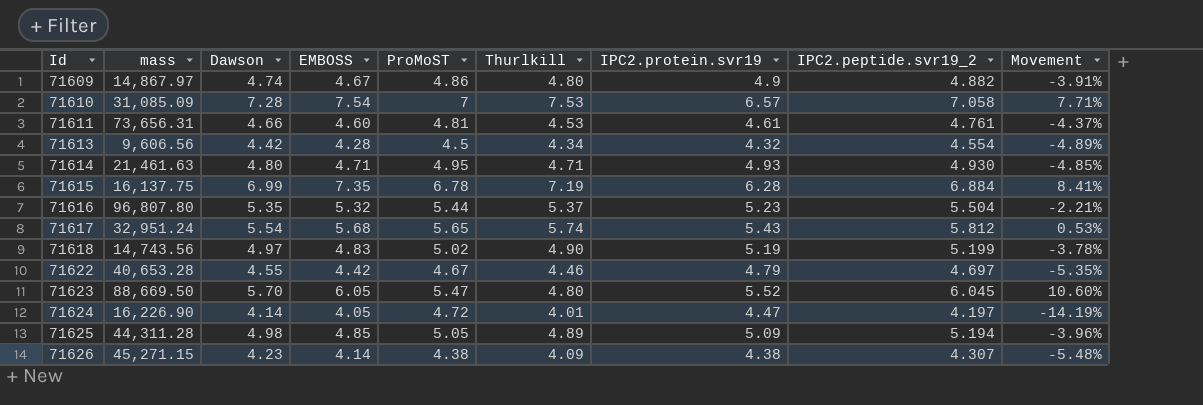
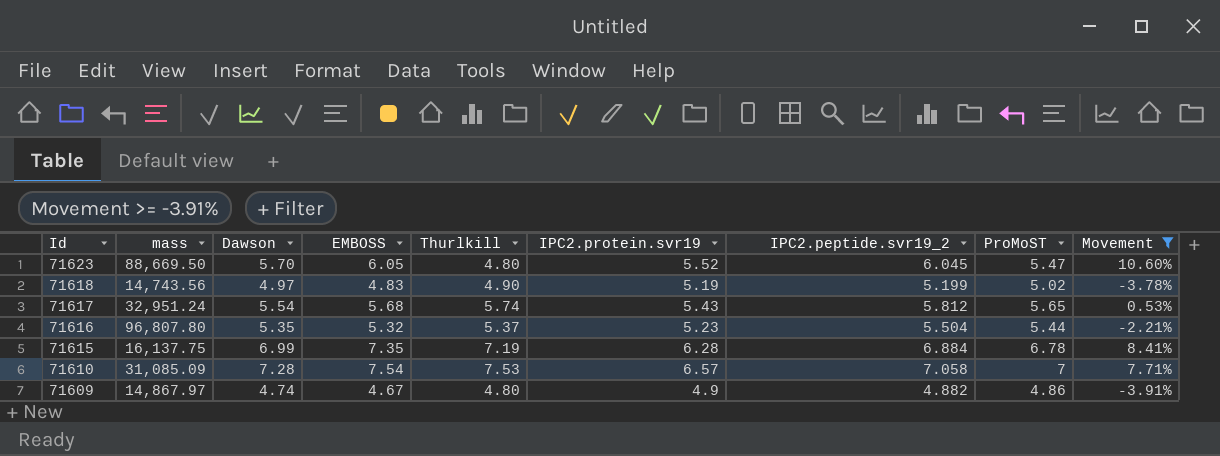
filter: none -> Movement >= -3.91%
row order: Id ascending -> Id descending
column ProMoST | position: 5 -> 8

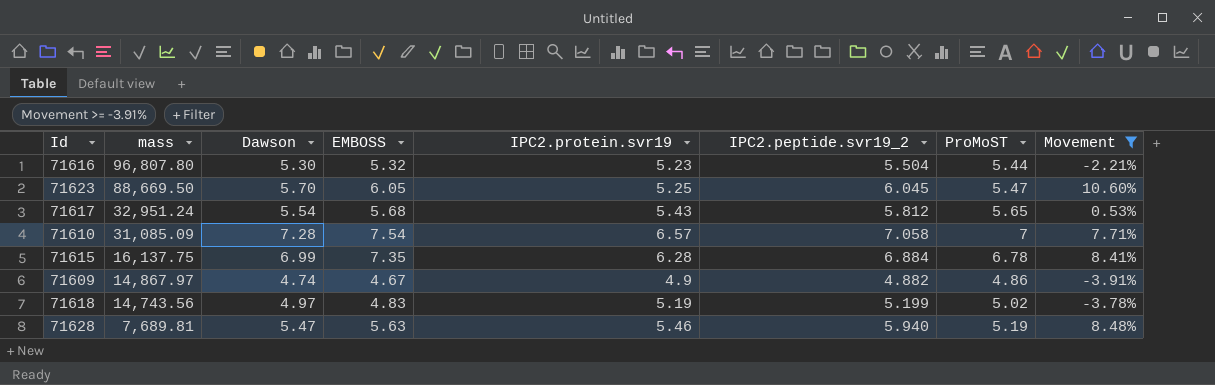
row order: Id descending -> mass descending
column Thurlkill | position: 5 -> none
71616 | Dawson: 5.35 -> 5.30
71623 | IPC2.protein.svr19: 5.52 -> 5.25
row 71628: none -> 7,689.81 | 5.47 | 5.63 | 5.46 | 5.940 | 5.19 | 8.48%

